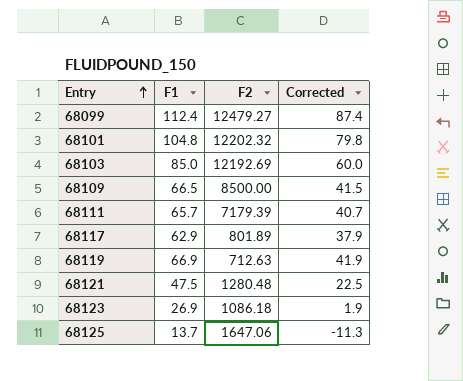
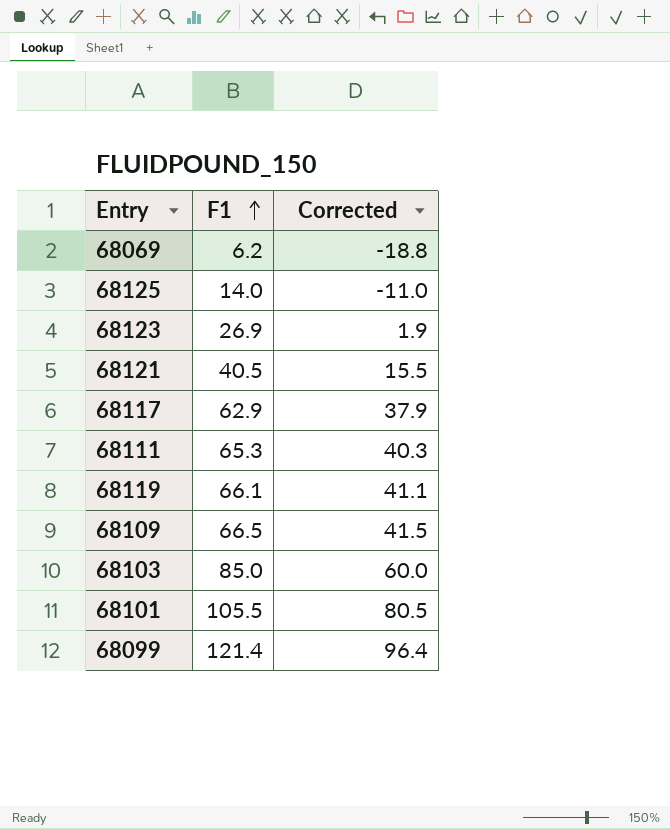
row order: Entry ascending -> F1 ascending
column F2 | position: 3 -> none
row 68069: none -> 6.2 | -18.8
68125 | F1: 13.7 -> 14.0
68125 | Corrected: -11.3 -> -11.0
68121 | F1: 47.5 -> 40.5
68121 | Corrected: 22.5 -> 15.5
68111 | F1: 65.7 -> 65.3
68111 | Corrected: 40.7 -> 40.3
68119 | F1: 66.9 -> 66.1
68119 | Corrected: 41.9 -> 41.1
68101 | F1: 104.8 -> 105.5
68101 | Corrected: 79.8 -> 80.5
68099 | F1: 112.4 -> 121.4
68099 | Corrected: 87.4 -> 96.4

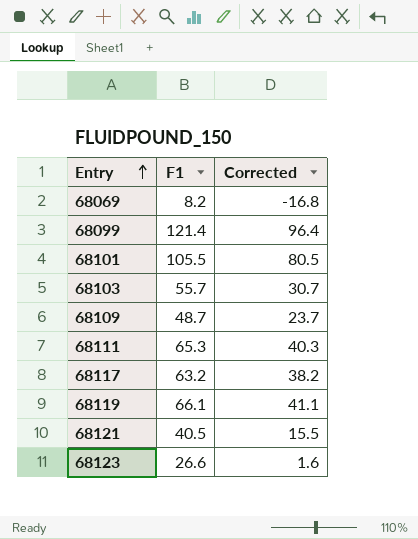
row order: F1 ascending -> Entry ascending
row 68125: 14.0 | -11.0 -> none
68069 | F1: 6.2 -> 8.2
68069 | Corrected: -18.8 -> -16.8
68103 | F1: 85.0 -> 55.7
68103 | Corrected: 60.0 -> 30.7
68109 | F1: 66.5 -> 48.7
68109 | Corrected: 41.5 -> 23.7
68117 | F1: 62.9 -> 63.2
68117 | Corrected: 37.9 -> 38.2
68123 | F1: 26.9 -> 26.6
68123 | Corrected: 1.9 -> 1.6

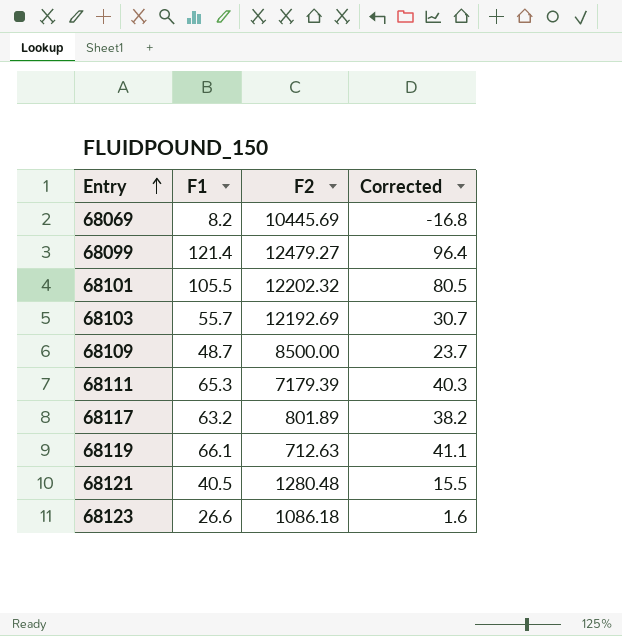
column F2 | position: none -> 3

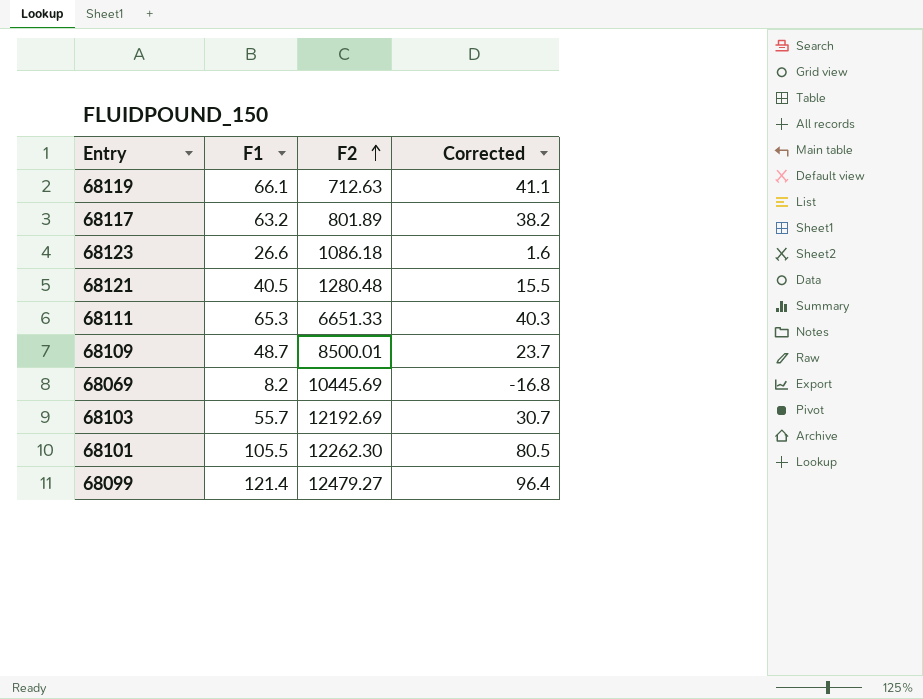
row order: Entry ascending -> F2 ascending
68111 | F2: 7179.39 -> 6651.33
68109 | F2: 8500.00 -> 8500.01
68101 | F2: 12202.32 -> 12262.30

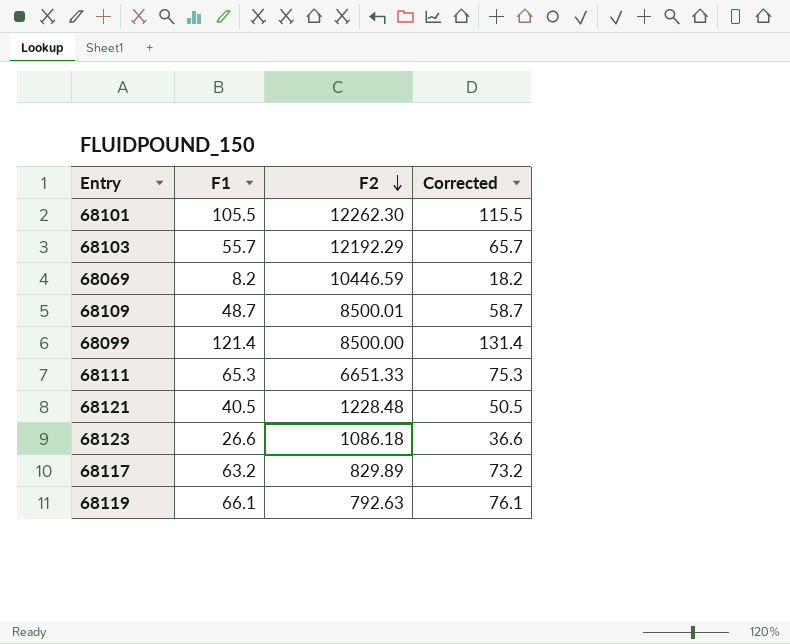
row order: F2 ascending -> F2 descending
column Corrected | formula: [F1] - 25 -> [F1] + 10
68103 | F2: 12192.69 -> 12192.29
68069 | F2: 10445.69 -> 10446.59
68099 | F2: 12479.27 -> 8500.00
68121 | F2: 1280.48 -> 1228.48
68117 | F2: 801.89 -> 829.89
68119 | F2: 712.63 -> 792.63

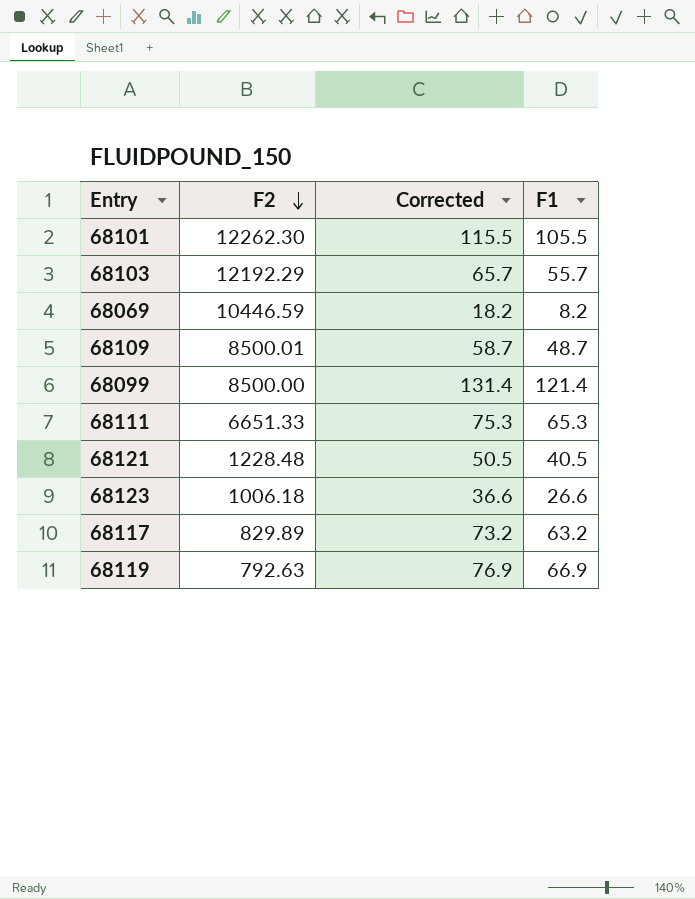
column F1 | position: 2 -> 4
68123 | F2: 1086.18 -> 1006.18
68119 | Corrected: 76.1 -> 76.9
68119 | F1: 66.1 -> 66.9

